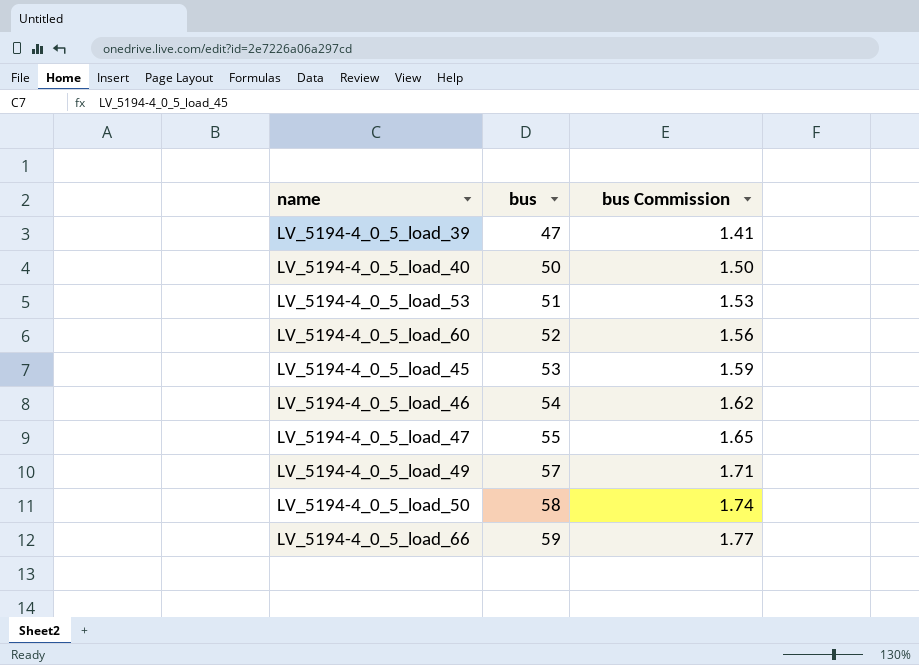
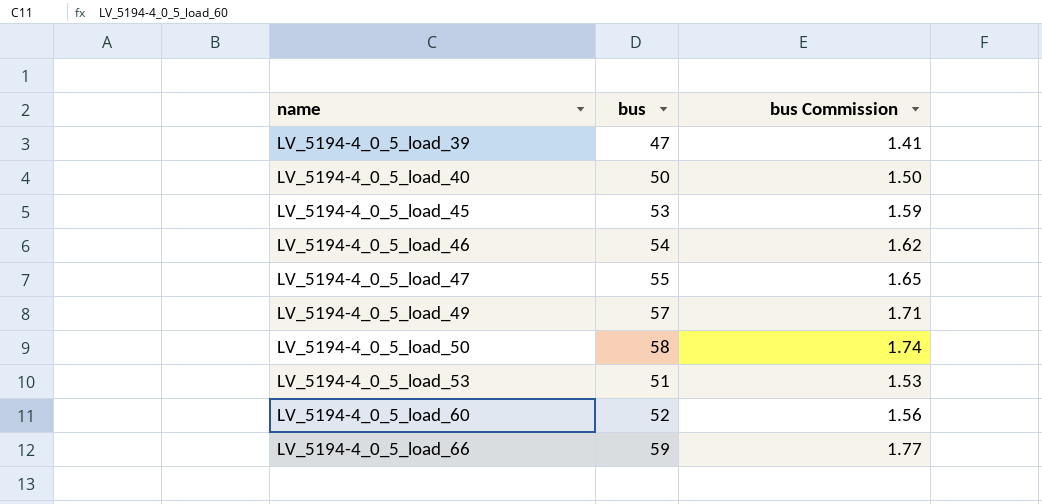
row order: bus ascending -> name ascending

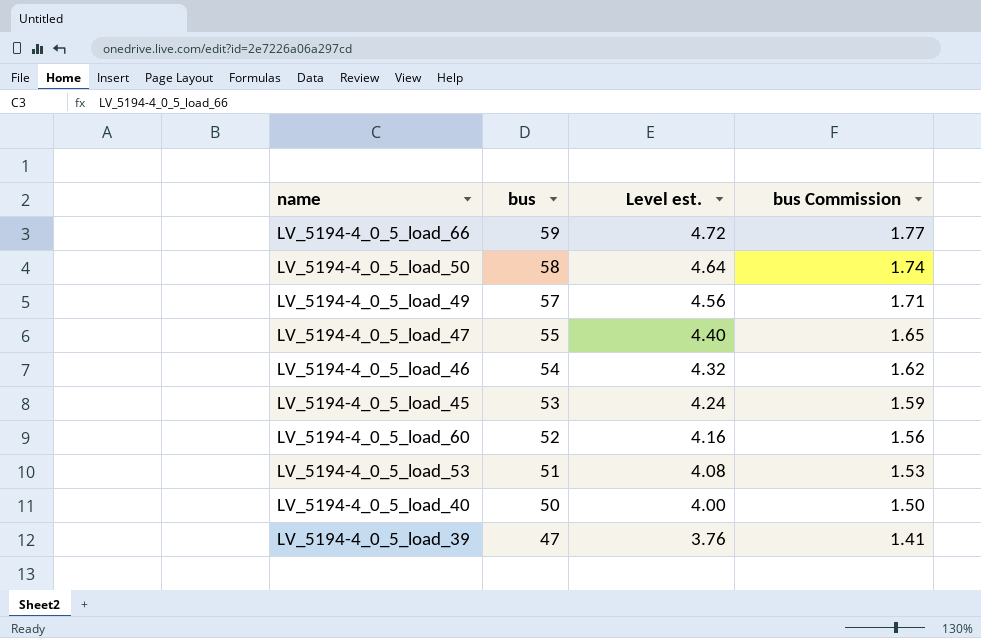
row order: name ascending -> bus descending
column Level est. | formula: none -> [bus] * 0.08

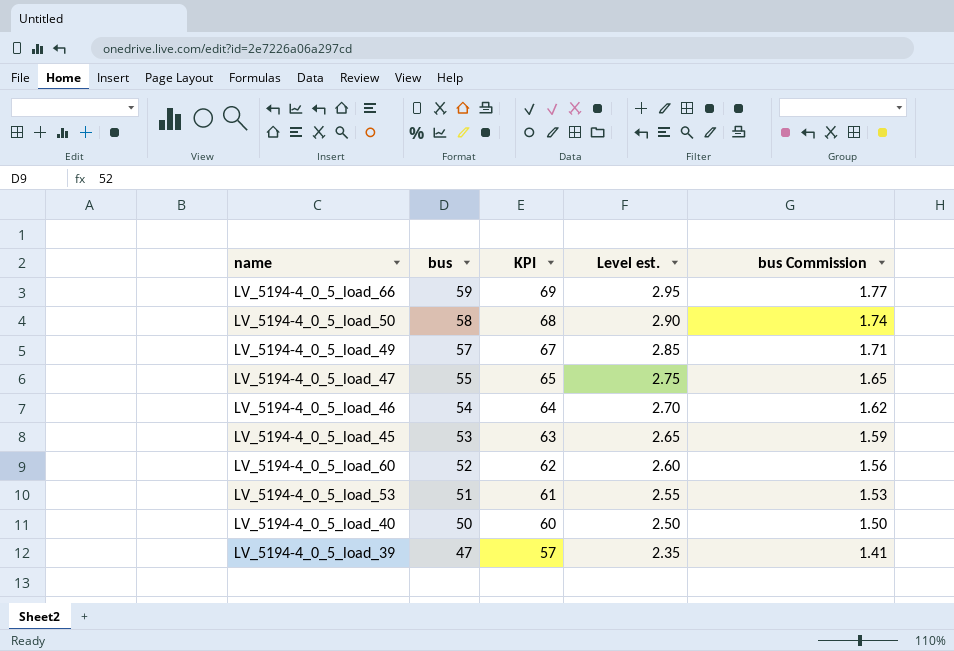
column KPI | formula: none -> [bus] + 10
column Level est. | formula: [bus] * 0.08 -> [bus] * 0.05

